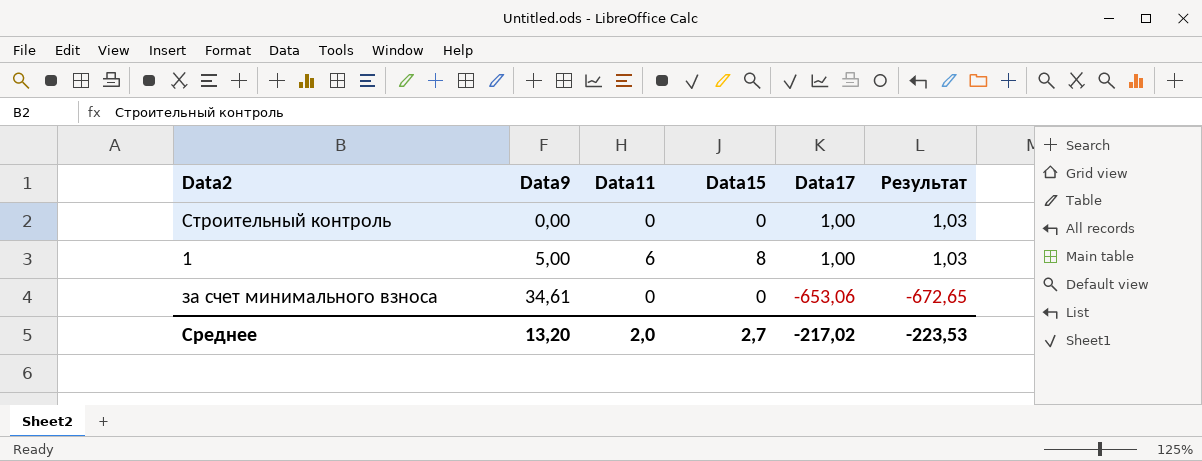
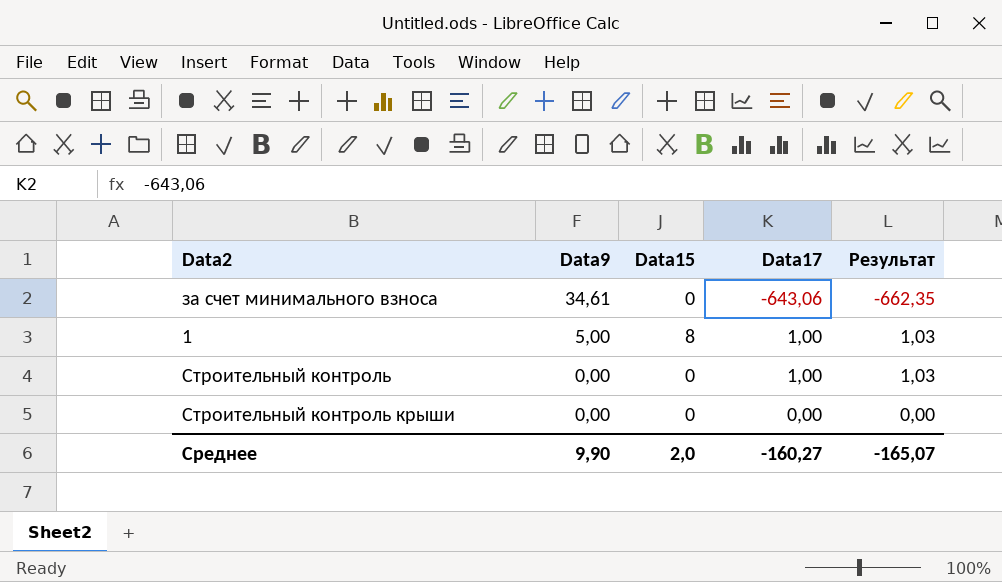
row order: Data9 ascending -> Data9 descending
column Data11 | position: 3 -> none
за счет минимального взноса | Data17: -653,06 -> -643,06
за счет минимального взноса | Результат: -672,65 -> -662,35
row Строительный контроль крыши: none -> 0,00 | 0 | 0,00 | 0,00
Среднее | Data9: 13,20 -> 9,90
Среднее | Data15: 2,7 -> 2,0
Среднее | Data17: -217,02 -> -160,27
Среднее | Результат: -223,53 -> -165,07

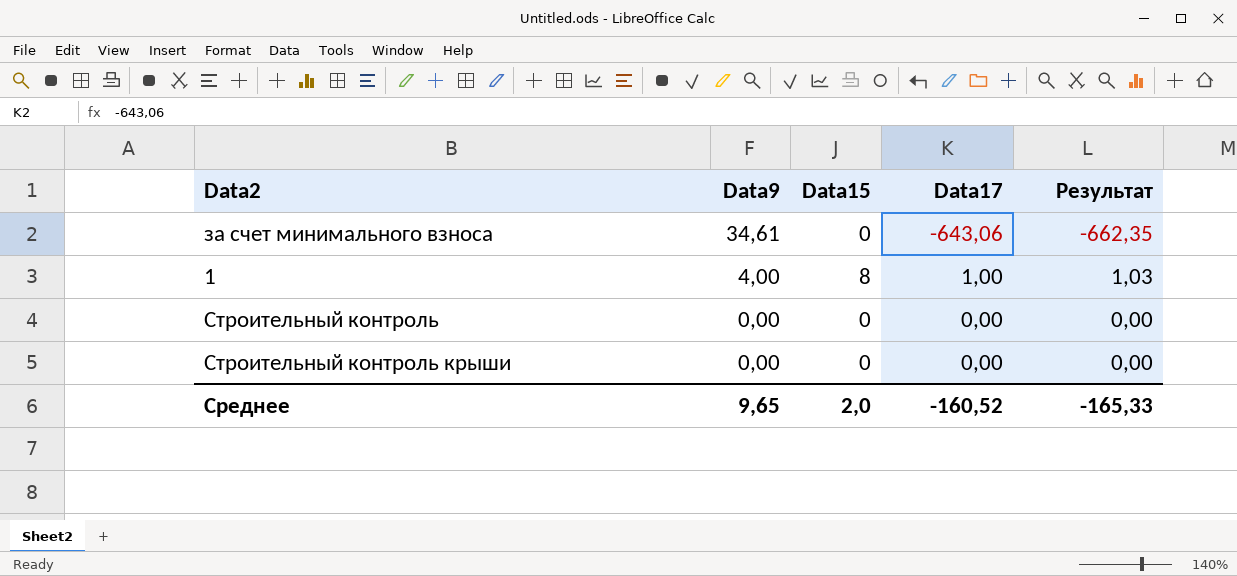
1 | Data9: 5,00 -> 4,00
Строительный контроль | Data17: 1,00 -> 0,00
Строительный контроль | Результат: 1,03 -> 0,00
Среднее | Data9: 9,90 -> 9,65
Среднее | Data17: -160,27 -> -160,52
Среднее | Результат: -165,07 -> -165,33

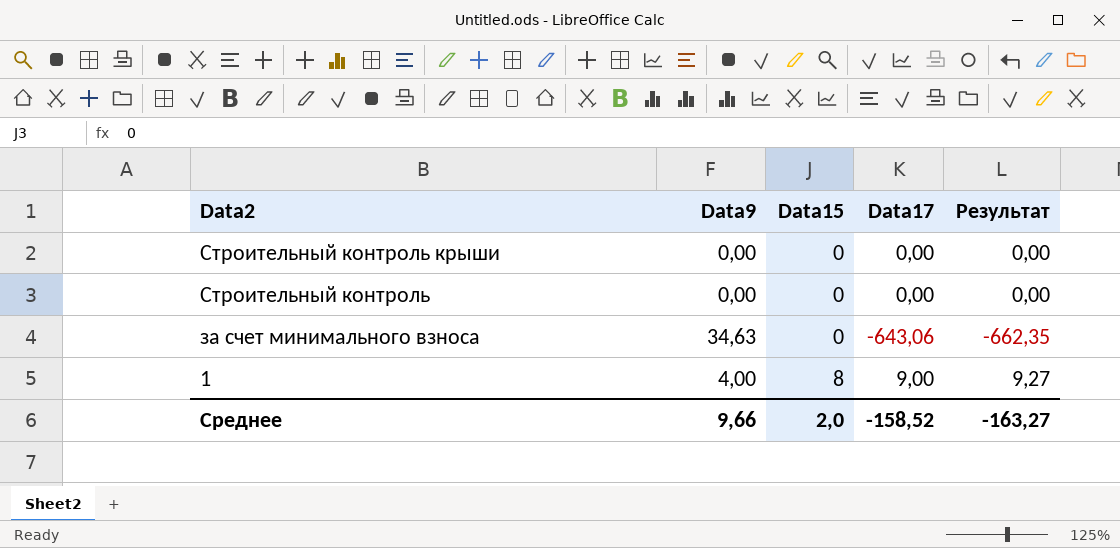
row order: Data9 descending -> Data2 descending
за счет минимального взноса | Data9: 34,61 -> 34,63
1 | Data17: 1,00 -> 9,00
1 | Результат: 1,03 -> 9,27
Среднее | Data9: 9,65 -> 9,66
Среднее | Data17: -160,52 -> -158,52
Среднее | Результат: -165,33 -> -163,27

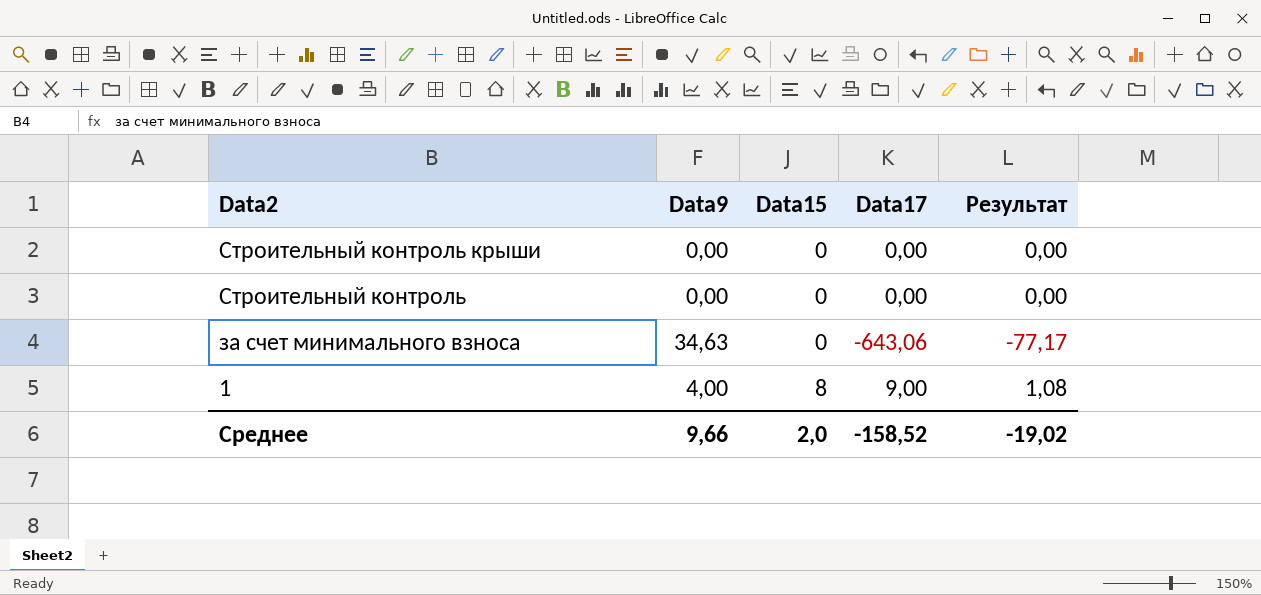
column Результат | formula: [Data17] * 1,03 -> [Data17] * 0,12
Среднее | Результат: -163,27 -> -19,02

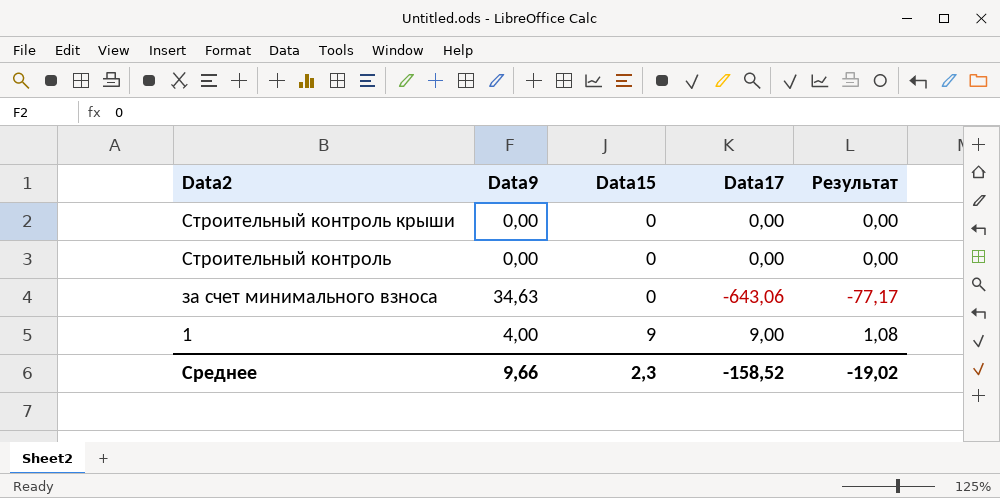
1 | Data15: 8 -> 9
Среднее | Data15: 2,0 -> 2,3

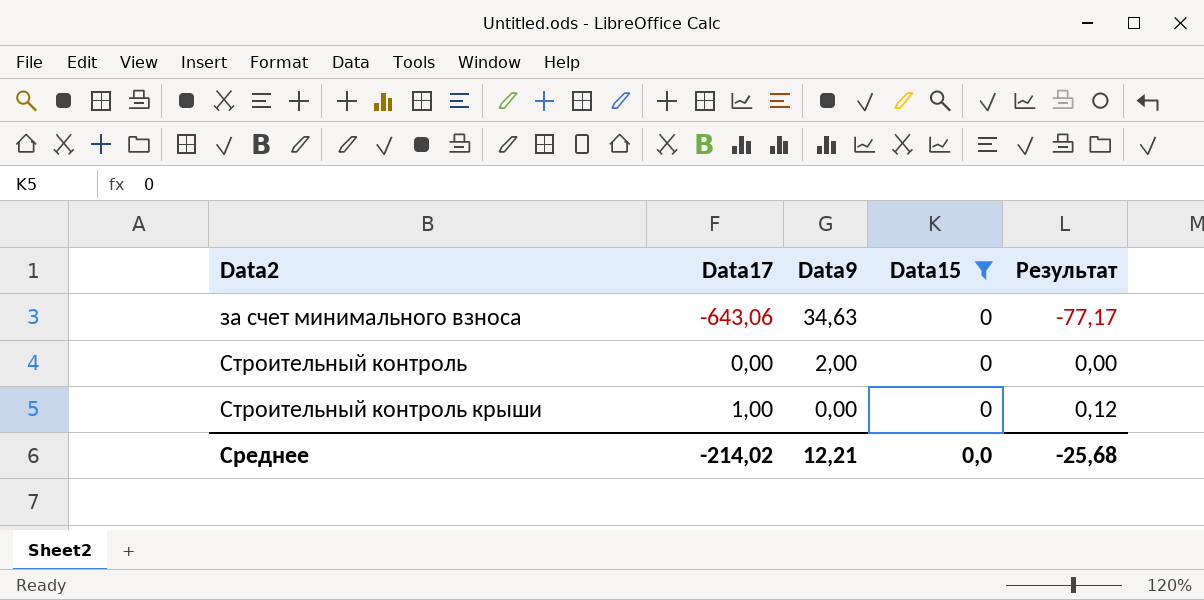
filter: none -> Data15 = 0
row order: Data2 descending -> Data2 ascending
column Data17 | position: 4 -> 2
Строительный контроль | Data9: 0,00 -> 2,00
Строительный контроль крыши | Data17: 0,00 -> 1,00
Строительный контроль крыши | Результат: 0,00 -> 0,12
Среднее | Data17: -158,52 -> -214,02
Среднее | Data9: 9,66 -> 12,21
Среднее | Data15: 2,3 -> 0,0
Среднее | Результат: -19,02 -> -25,68

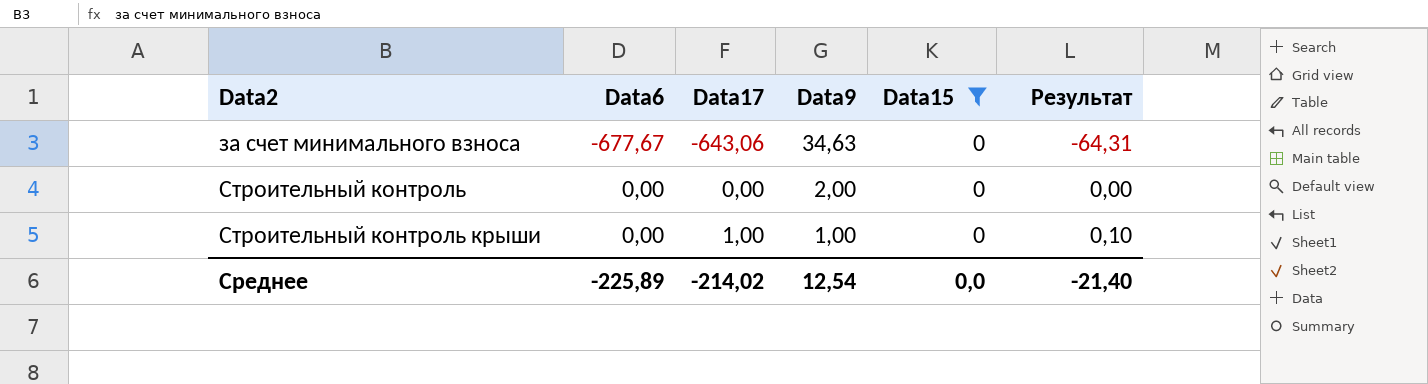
column Data6 | position: none -> 2
column Результат | formula: [Data17] * 0,12 -> [Data17] * 0,1
Строительный контроль крыши | Data9: 0,00 -> 1,00
Среднее | Data9: 12,21 -> 12,54
Среднее | Результат: -25,68 -> -21,40

